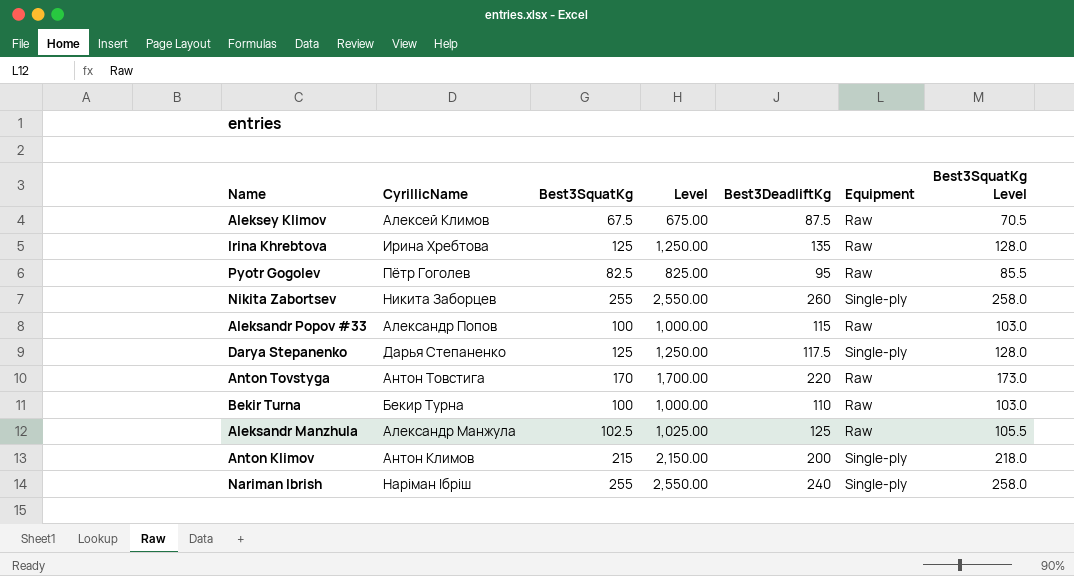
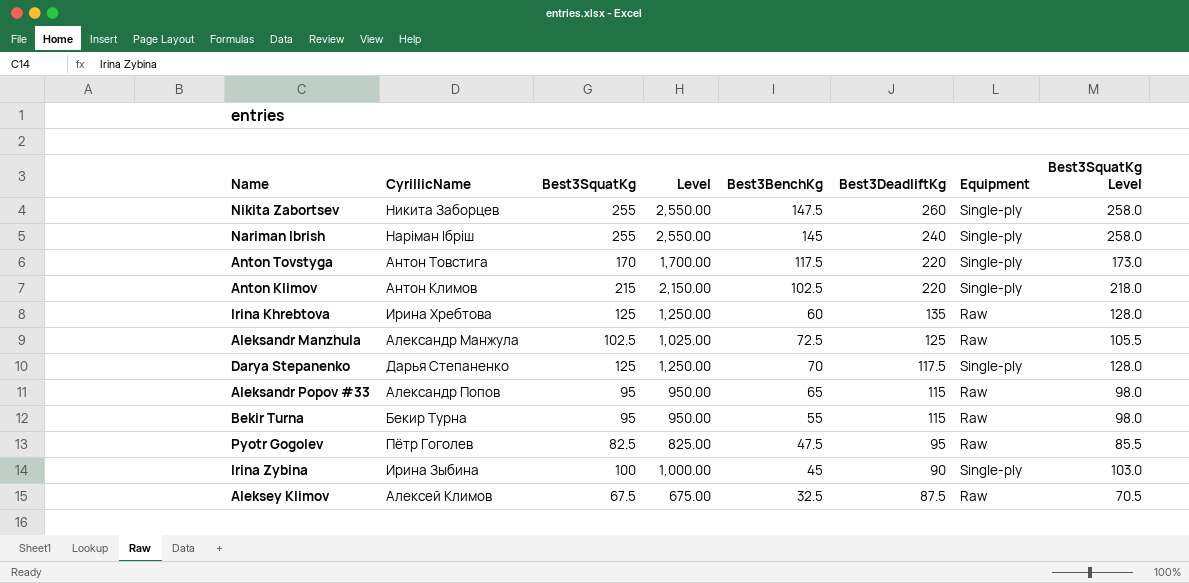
row order: none -> Best3DeadliftKg descending
column Best3BenchKg | position: none -> 5
Anton Tovstyga | Equipment: Raw -> Single-ply
Anton Klimov | Best3DeadliftKg: 200 -> 220
Aleksandr Popov #33 | Best3SquatKg: 100 -> 95
Aleksandr Popov #33 | Level: 1,000.00 -> 950.00
Aleksandr Popov #33 | Best3SquatKg Level: 103.0 -> 98.0
Bekir Turna | Best3SquatKg: 100 -> 95
Bekir Turna | Level: 1,000.00 -> 950.00
Bekir Turna | Best3DeadliftKg: 110 -> 115
Bekir Turna | Best3SquatKg Level: 103.0 -> 98.0
row Irina Zybina: none -> Ирина Зыбина | 100 | 1,000.00 | 45 | 90 | Single-ply | 103.0

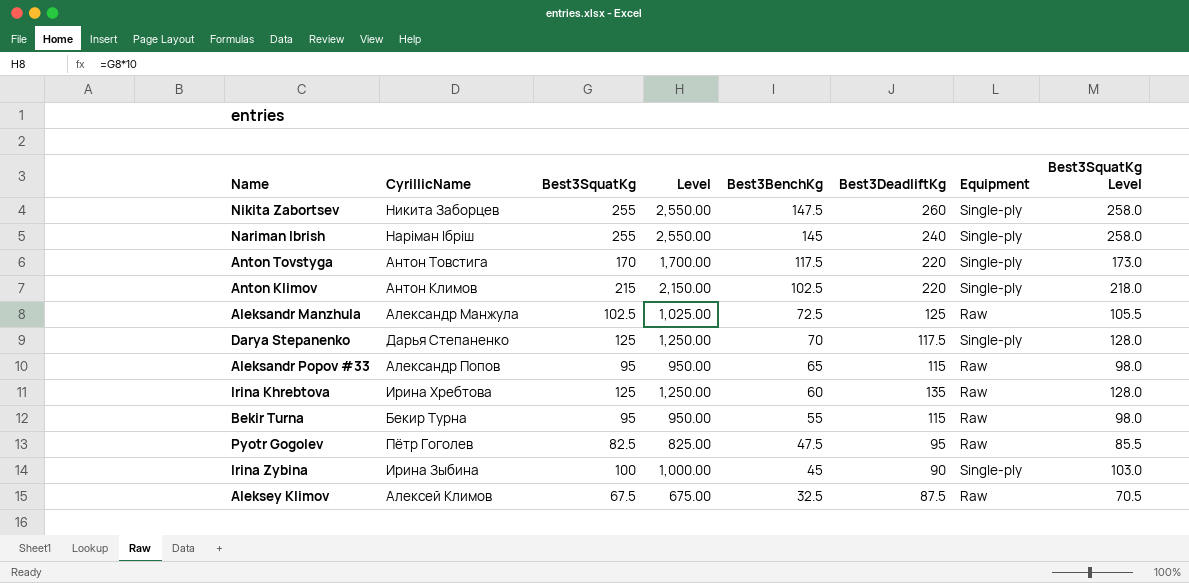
row order: Best3DeadliftKg descending -> Best3BenchKg descending

